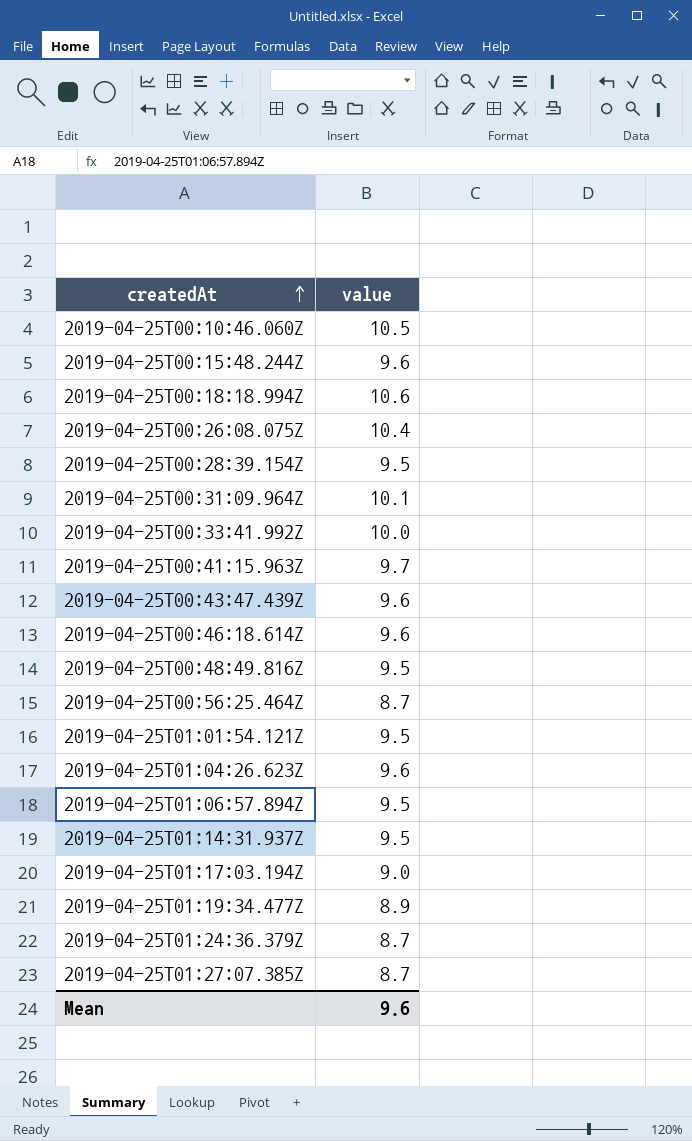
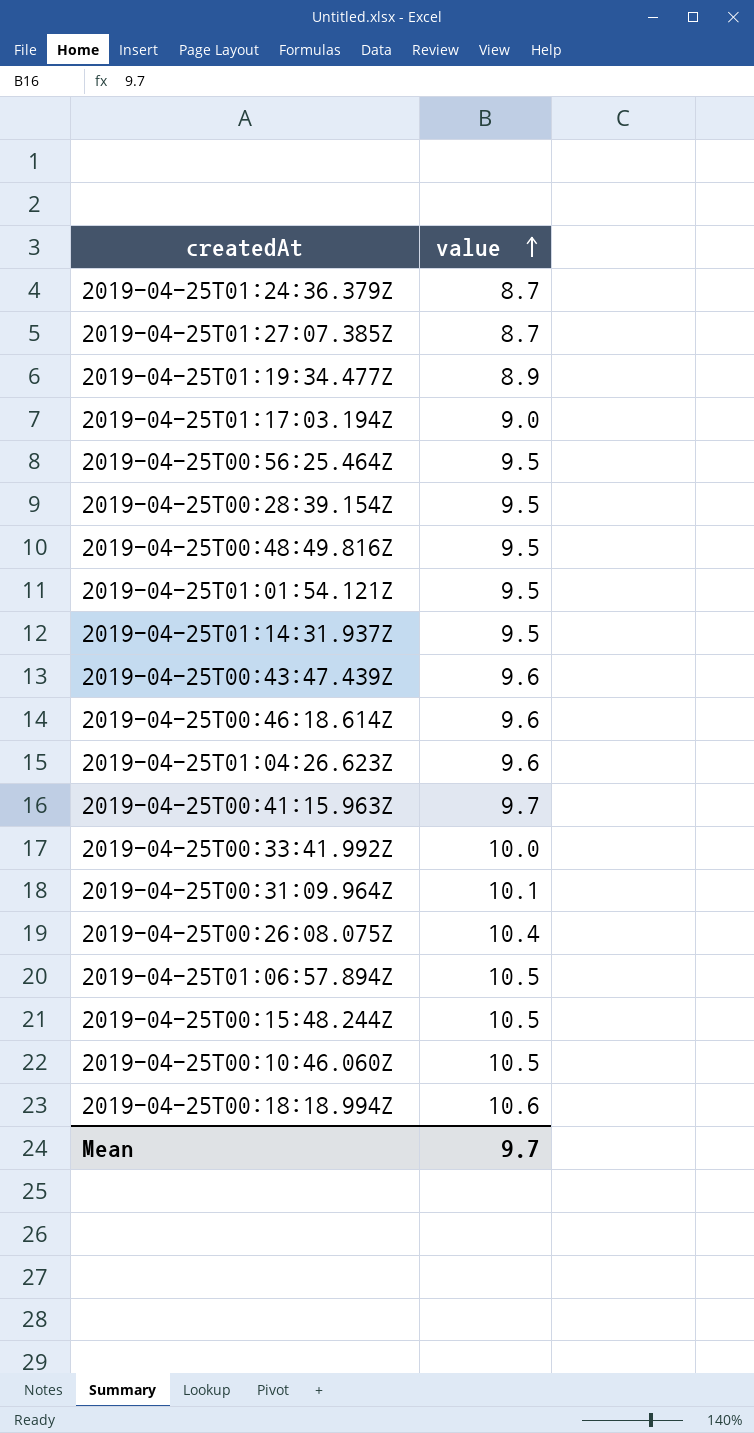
row order: createdAt ascending -> value ascending
2019-04-25T00:56:25.464Z | value: 8.7 -> 9.5
2019-04-25T01:06:57.894Z | value: 9.5 -> 10.5
2019-04-25T00:15:48.244Z | value: 9.6 -> 10.5
Mean | value: 9.6 -> 9.7

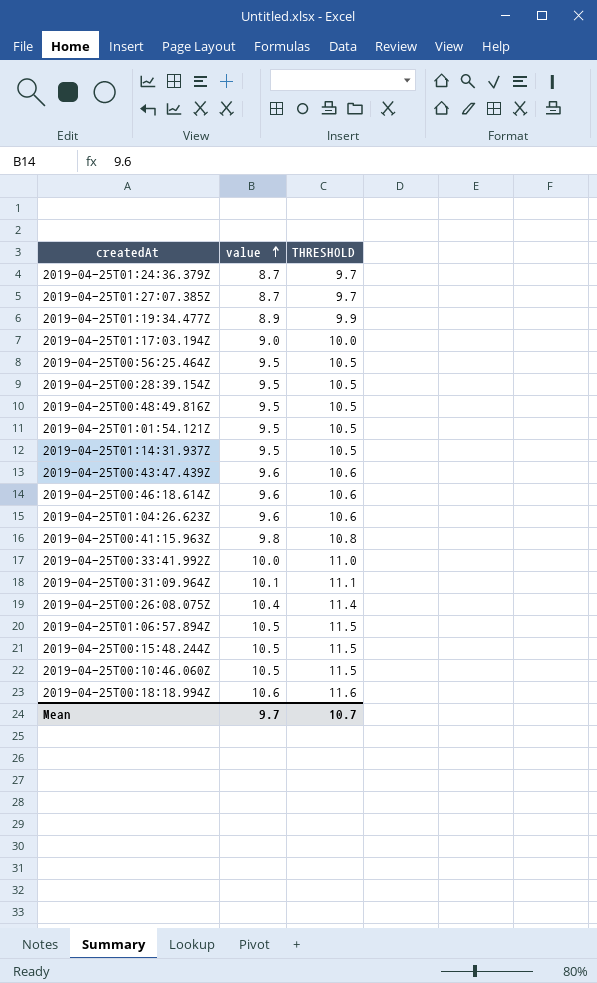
column THRESHOLD | formula: none -> [value] + 1
2019-04-25T00:41:15.963Z | value: 9.7 -> 9.8

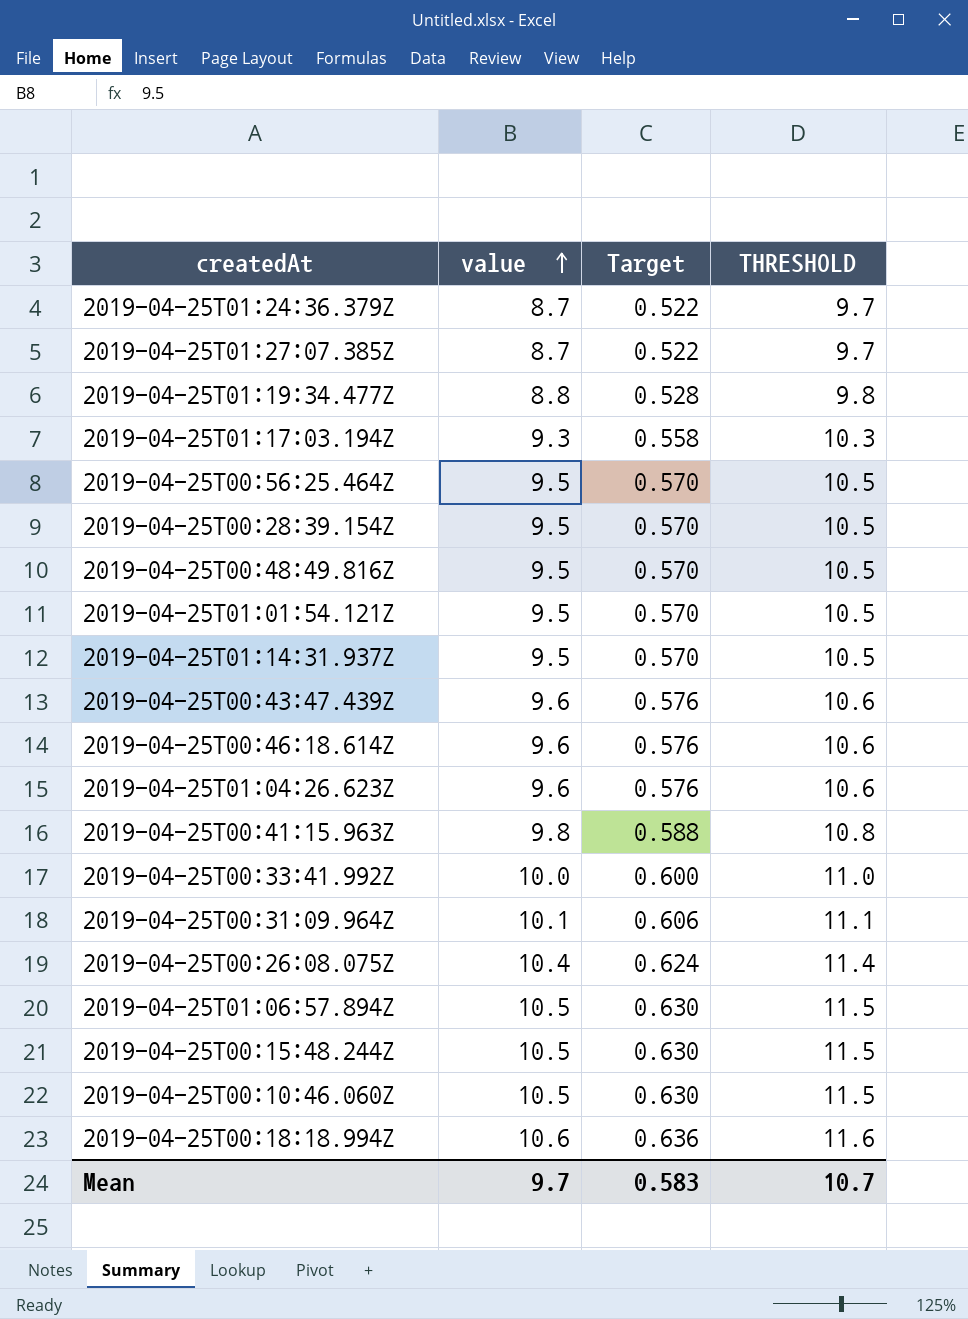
column Target | formula: none -> [value] * 0.06
2019-04-25T01:19:34.477Z | value: 8.9 -> 8.8
2019-04-25T01:19:34.477Z | THRESHOLD: 9.9 -> 9.8
2019-04-25T01:17:03.194Z | value: 9.0 -> 9.3
2019-04-25T01:17:03.194Z | THRESHOLD: 10.0 -> 10.3

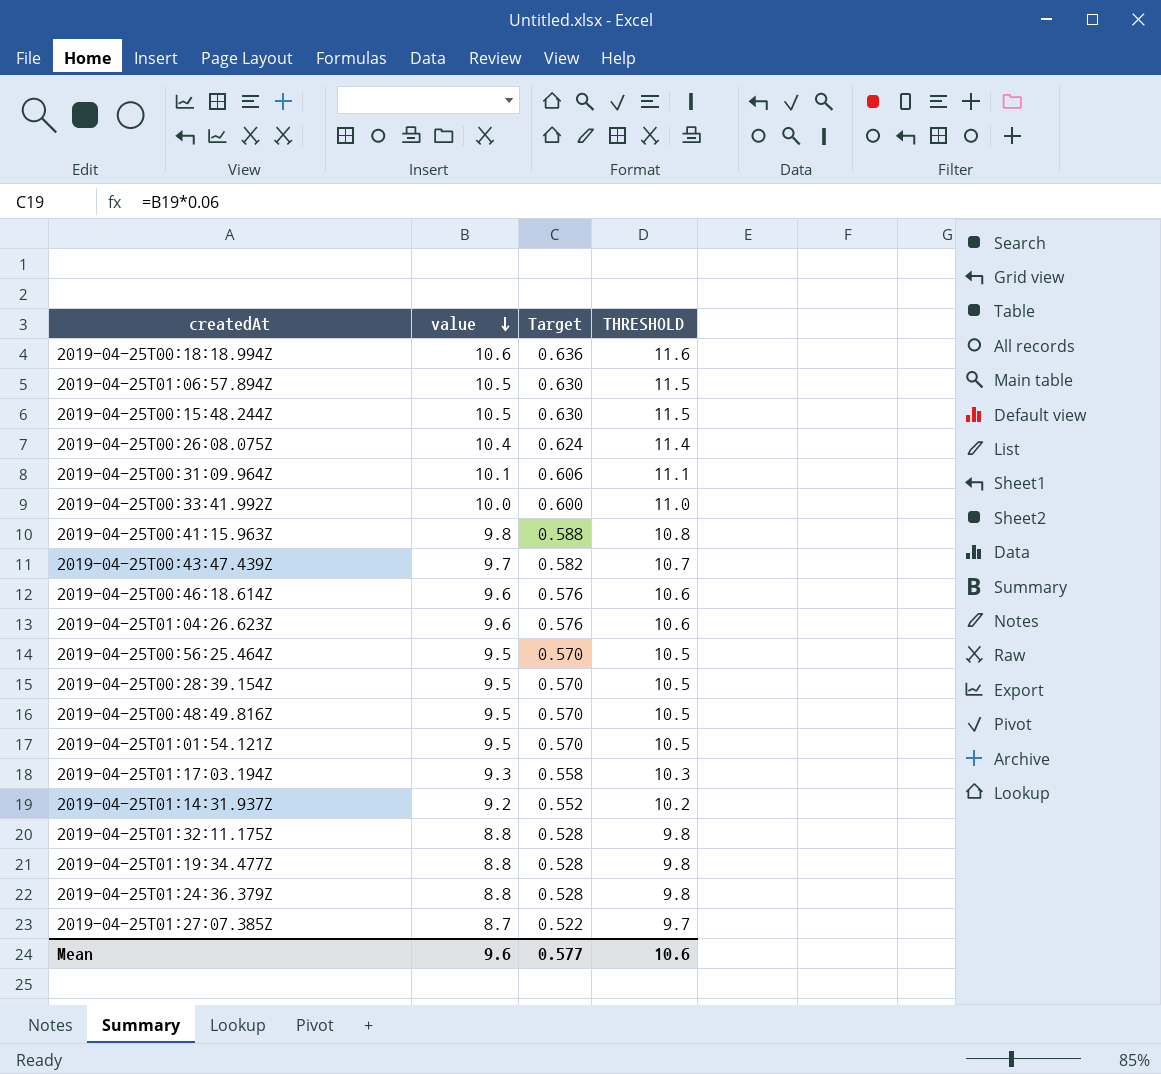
row order: value ascending -> value descending
row 2019-04-25T00:10:46.060Z: 10.5 | 0.630 | 11.5 -> none
2019-04-25T00:43:47.439Z | value: 9.6 -> 9.7
2019-04-25T00:43:47.439Z | Target: 0.576 -> 0.582
2019-04-25T00:43:47.439Z | THRESHOLD: 10.6 -> 10.7
2019-04-25T01:14:31.937Z | value: 9.5 -> 9.2
2019-04-25T01:14:31.937Z | Target: 0.570 -> 0.552
2019-04-25T01:14:31.937Z | THRESHOLD: 10.5 -> 10.2
row 2019-04-25T01:32:11.175Z: none -> 8.8 | 0.528 | 9.8
2019-04-25T01:24:36.379Z | value: 8.7 -> 8.8
2019-04-25T01:24:36.379Z | Target: 0.522 -> 0.528
2019-04-25T01:24:36.379Z | THRESHOLD: 9.7 -> 9.8
Mean | value: 9.7 -> 9.6
Mean | Target: 0.583 -> 0.577
Mean | THRESHOLD: 10.7 -> 10.6

